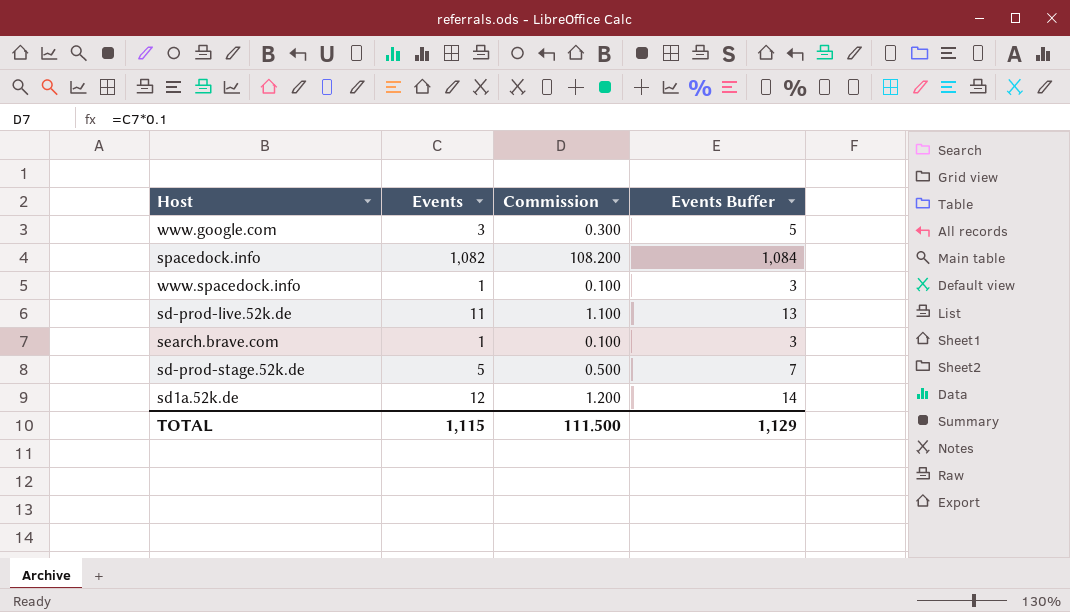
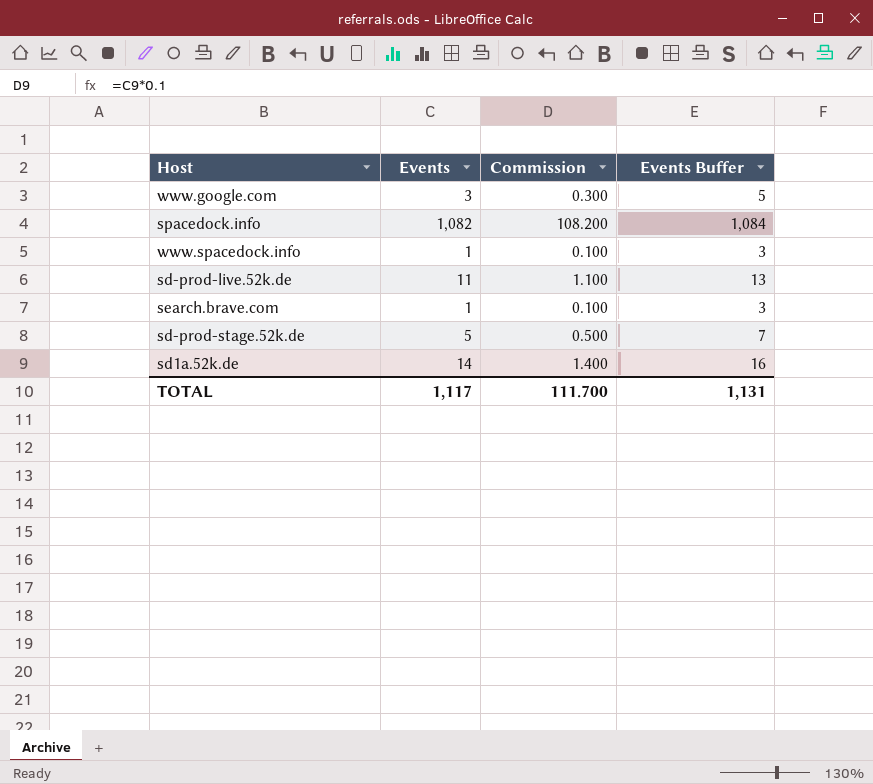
sd1a.52k.de | Events: 12 -> 14
sd1a.52k.de | Commission: 1.200 -> 1.400
sd1a.52k.de | Events Buffer: 14 -> 16
TOTAL | Events: 1,115 -> 1,117
TOTAL | Commission: 111.500 -> 111.700
TOTAL | Events Buffer: 1,129 -> 1,131

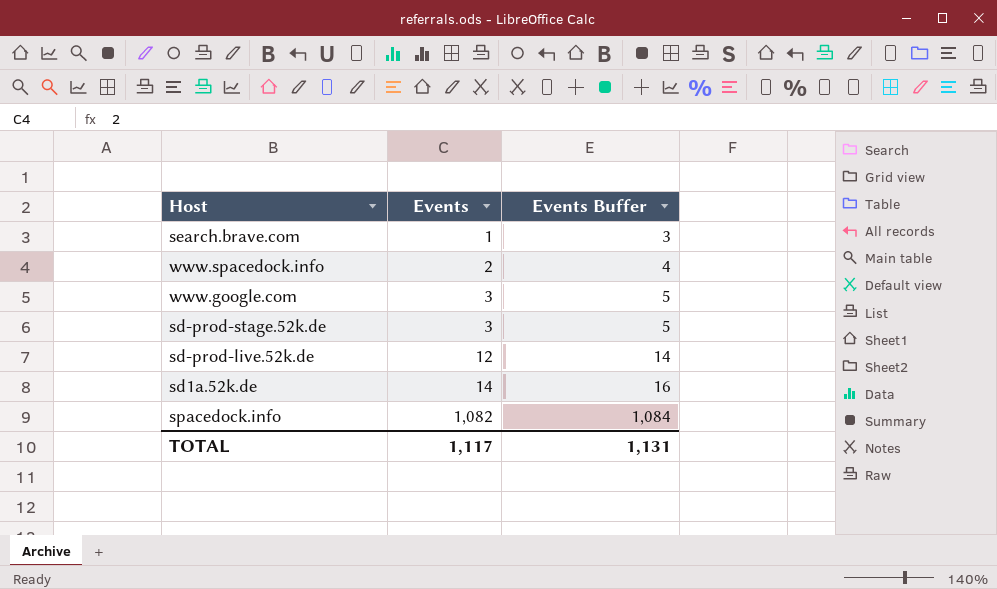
row order: none -> Events ascending
column Commission | formula: [Events] * 0.1 -> none
www.spacedock.info | Events: 1 -> 2
www.spacedock.info | Events Buffer: 3 -> 4
sd-prod-stage.52k.de | Events: 5 -> 3
sd-prod-stage.52k.de | Events Buffer: 7 -> 5
sd-prod-live.52k.de | Events: 11 -> 12
sd-prod-live.52k.de | Events Buffer: 13 -> 14

